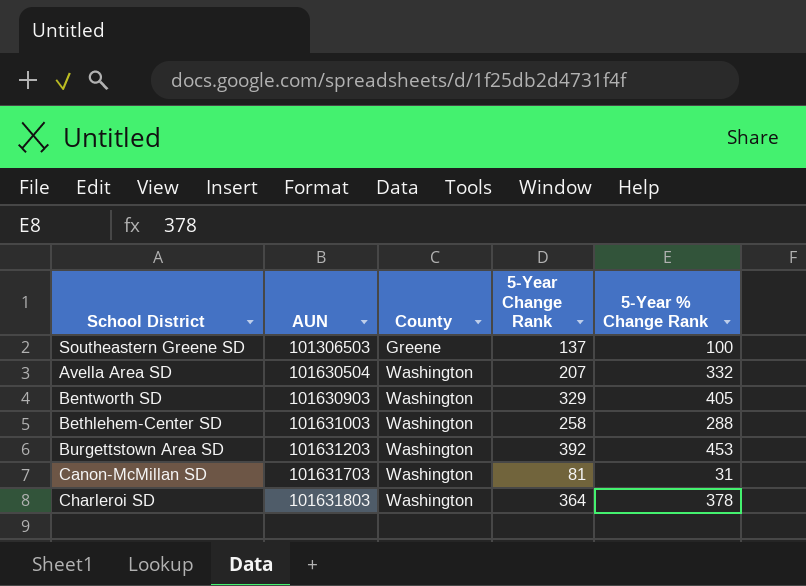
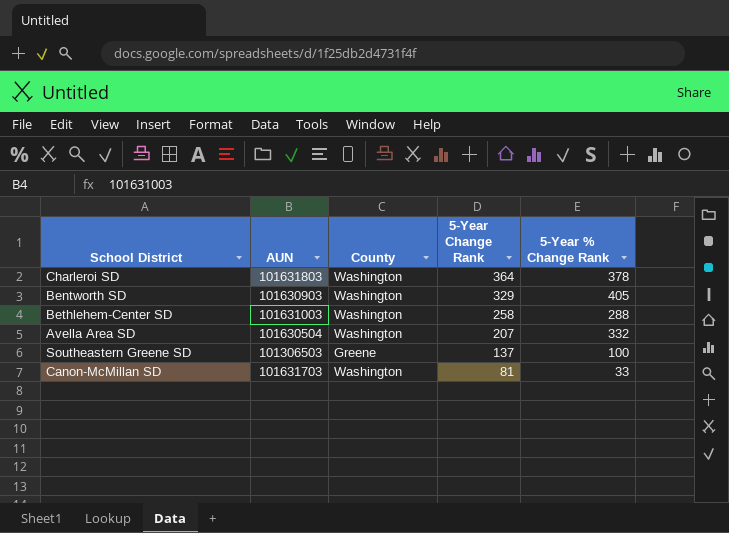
row order: AUN ascending -> 5-Year Change Rank descending
row Burgettstown Area SD: 101631203 | Washington | 392 | 453 -> none
Canon-McMillan SD | 5-Year % Change Rank: 31 -> 33

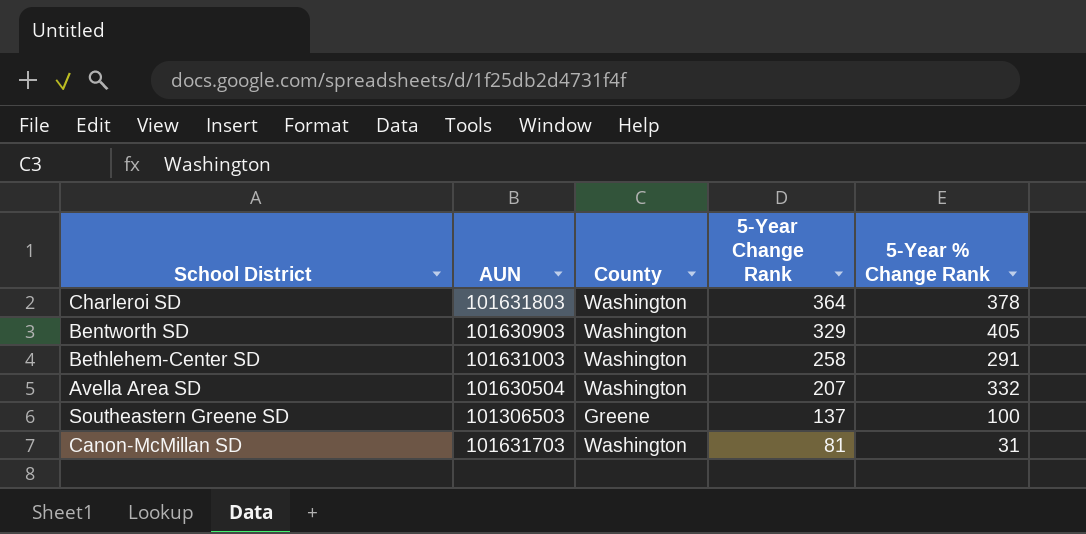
Bethlehem-Center SD | 5-Year % Change Rank: 288 -> 291
Canon-McMillan SD | 5-Year % Change Rank: 33 -> 31

